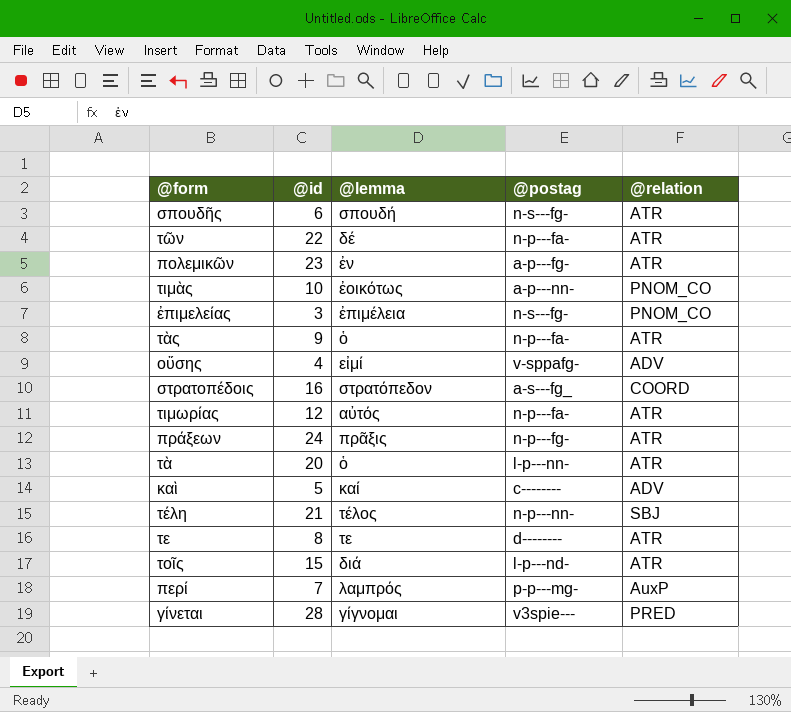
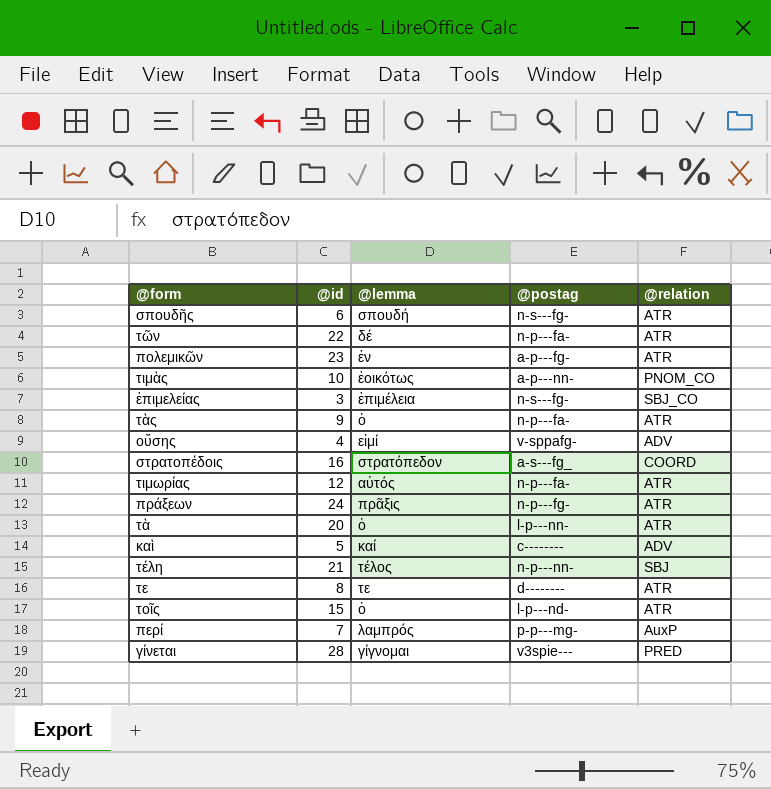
ἐπιμελείας | @relation: PNOM_CO -> SBJ_CO
τοῖς | @lemma: διά -> ὁ

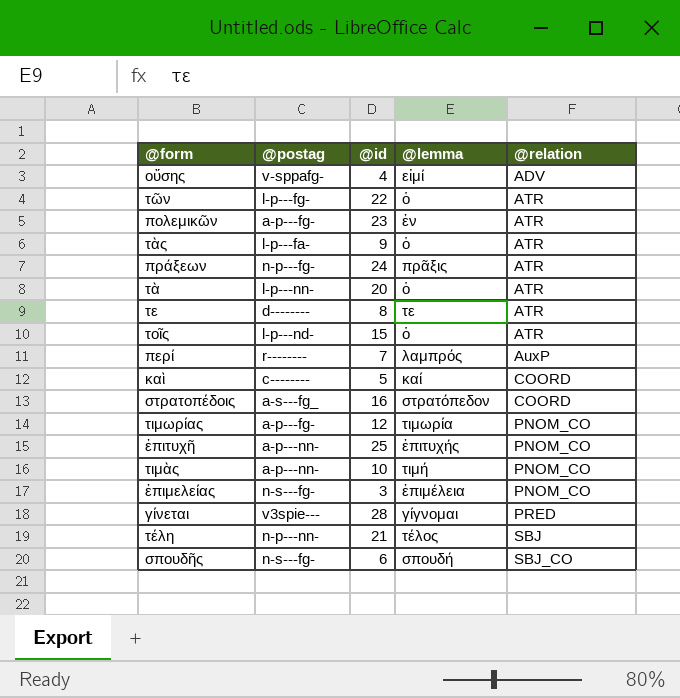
row order: none -> @relation ascending
column @postag | position: 4 -> 2
τῶν | @postag: n-p---fa- -> l-p---fg-
τῶν | @lemma: δέ -> ὁ
τὰς | @postag: n-p---fa- -> l-p---fa-
περί | @postag: p-p---mg- -> r--------
καὶ | @relation: ADV -> COORD
τιμωρίας | @postag: n-p---fa- -> a-p---fg-
τιμωρίας | @lemma: αὐτός -> τιμωρία
τιμωρίας | @relation: ATR -> PNOM_CO
row ἐπιτυχῆ: none -> a-p---nn- | 25 | ἐπιτυχής | PNOM_CO
τιμὰς | @lemma: ἐοικότως -> τιμή
ἐπιμελείας | @relation: SBJ_CO -> PNOM_CO
σπουδῆς | @relation: ATR -> SBJ_CO

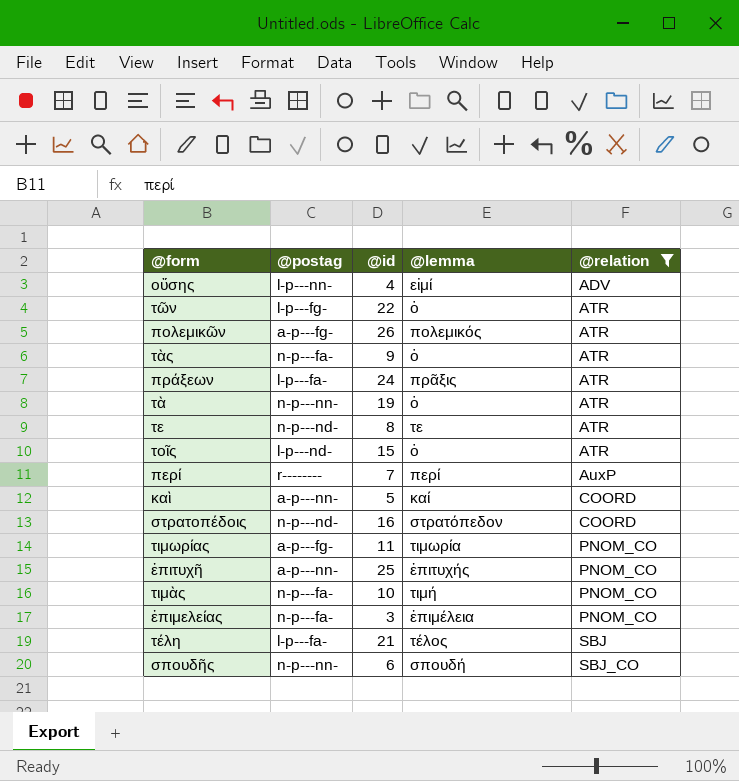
filter: none -> @relation != PRED
οὔσης | @postag: v-sppafg- -> l-p---nn-
πολεμικῶν | @id: 23 -> 26
πολεμικῶν | @lemma: ἐν -> πολεμικός
τὰς | @postag: l-p---fa- -> n-p---fa-
πράξεων | @postag: n-p---fg- -> l-p---fa-
τὰ | @postag: l-p---nn- -> n-p---nn-
τὰ | @id: 20 -> 19
τε | @postag: d-------- -> n-p---nd-
περί | @lemma: λαμπρός -> περί
καὶ | @postag: c-------- -> a-p---nn-
στρατοπέδοις | @postag: a-s---fg_ -> n-p---nd-
τιμωρίας | @id: 12 -> 11
τιμὰς | @postag: a-p---nn- -> n-p---fa-
ἐπιμελείας | @postag: n-s---fg- -> n-p---fa-
τέλη | @postag: n-p---nn- -> l-p---fa-
σπουδῆς | @postag: n-s---fg- -> n-p---nn-

